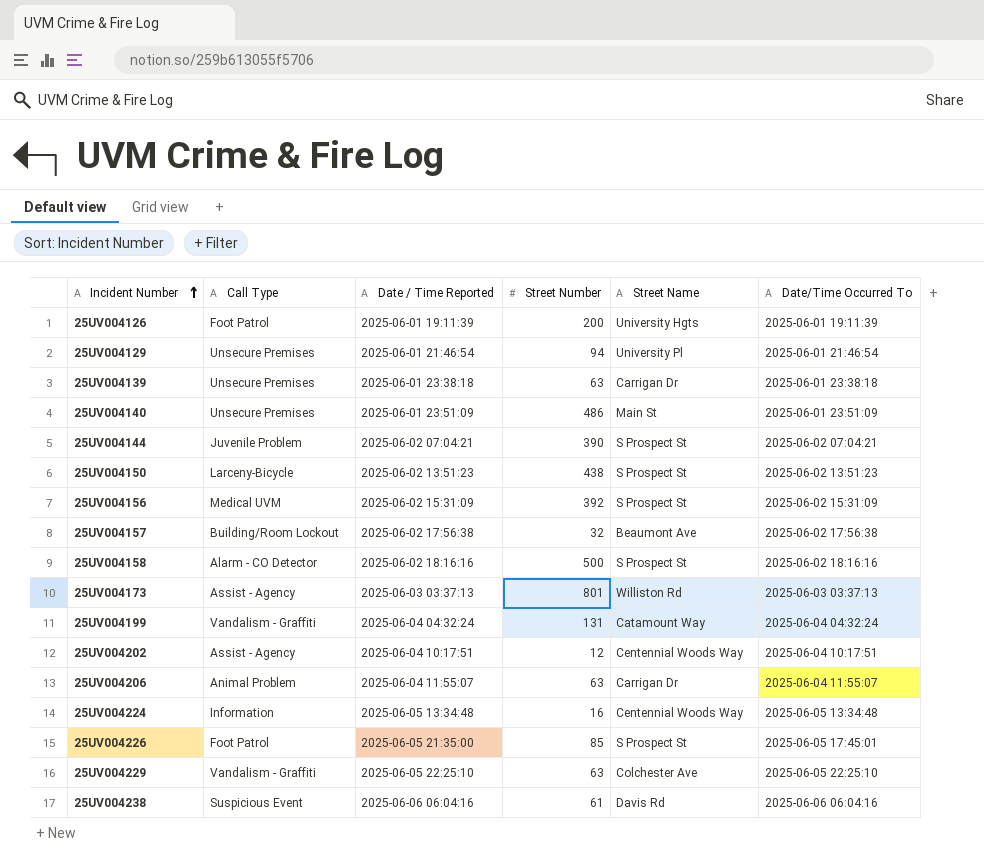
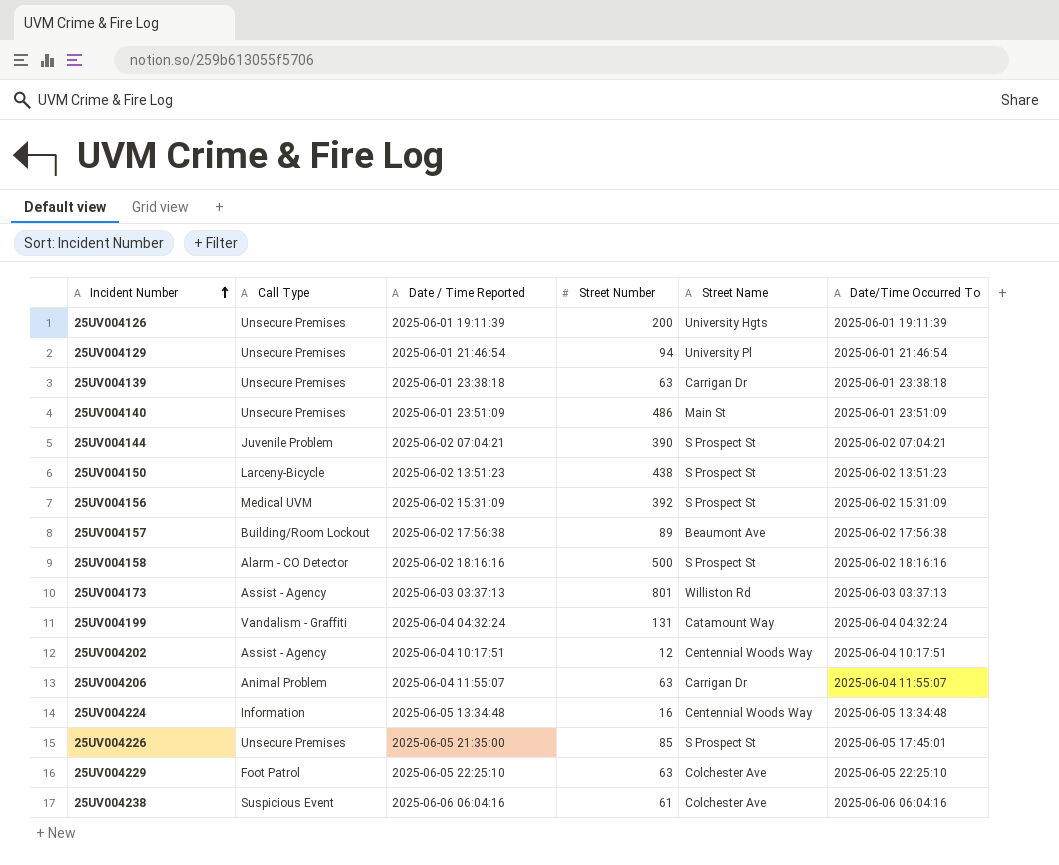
25UV004126 | Call Type: Foot Patrol -> Unsecure Premises
25UV004157 | Street Number: 32 -> 89
25UV004226 | Call Type: Foot Patrol -> Unsecure Premises
25UV004229 | Call Type: Vandalism - Graffiti -> Foot Patrol
25UV004238 | Street Name: Davis Rd -> Colchester Ave

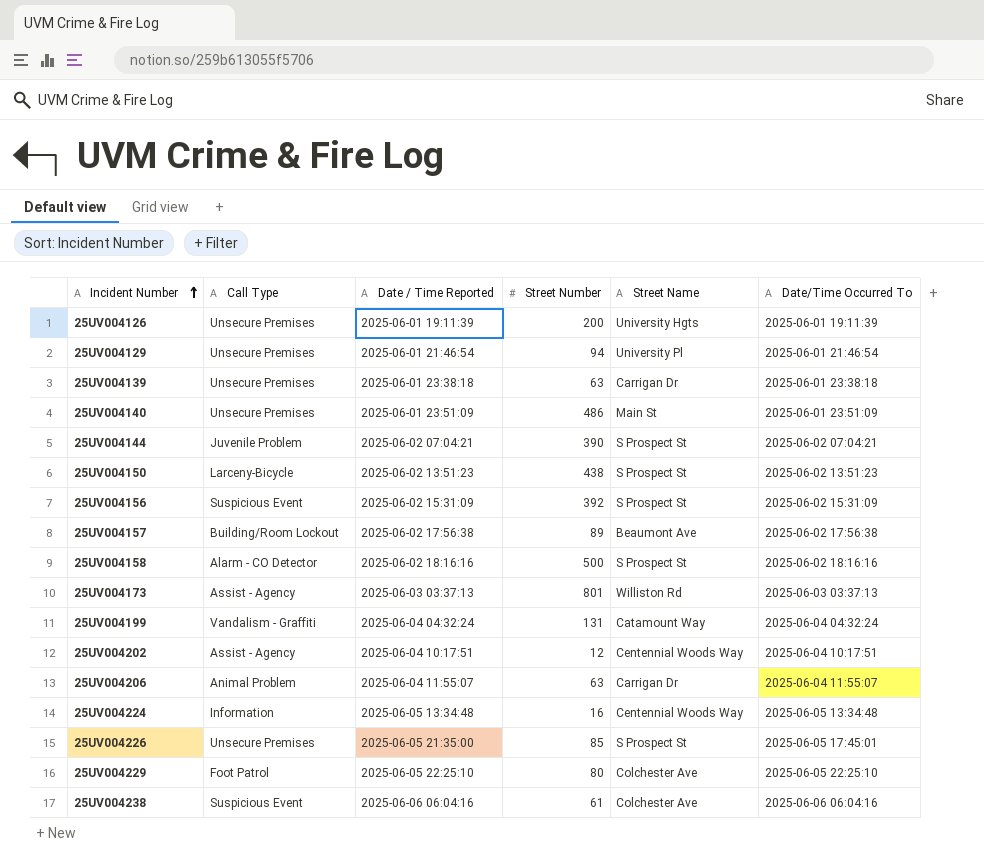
25UV004156 | Call Type: Medical UVM -> Suspicious Event
25UV004229 | Street Number: 63 -> 80

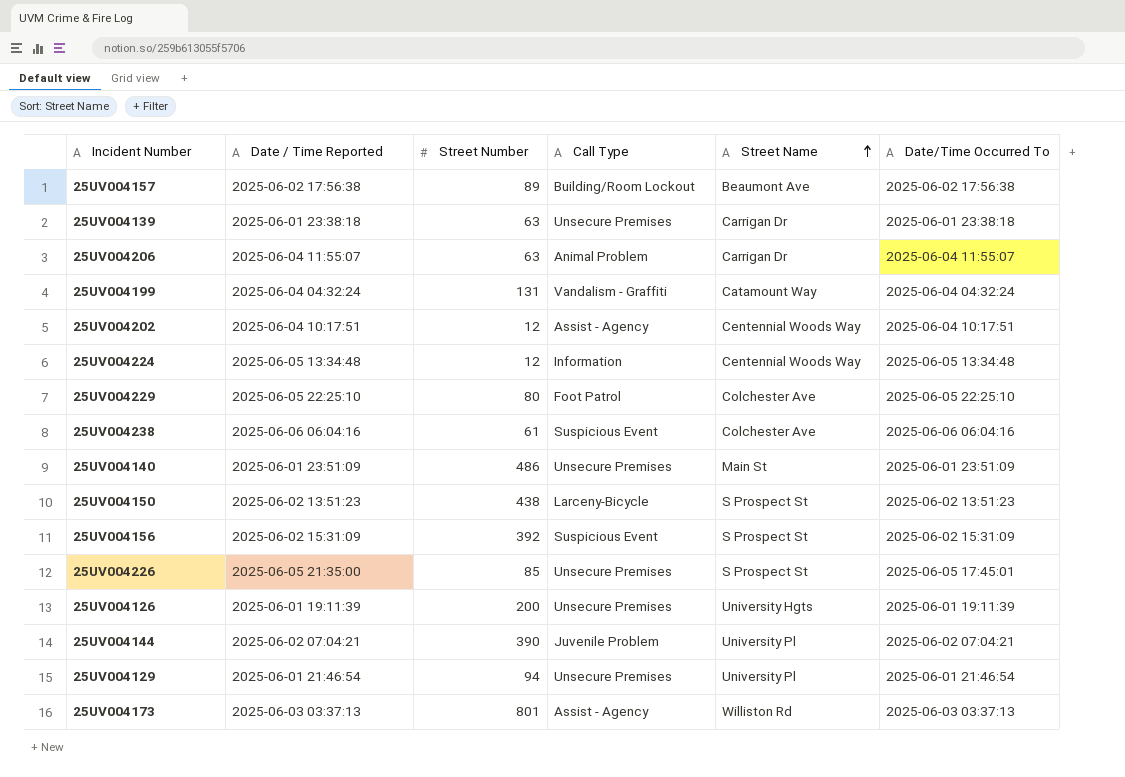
row order: Incident Number ascending -> Street Name ascending
column Call Type | position: 2 -> 4
row 25UV004158: Alarm - CO Detector | 2025-06-02 18:16:16 | 500 | S Prospect St | 2025-06-02 18:16:16 -> none
25UV004224 | Street Number: 16 -> 12
25UV004144 | Street Name: S Prospect St -> University Pl

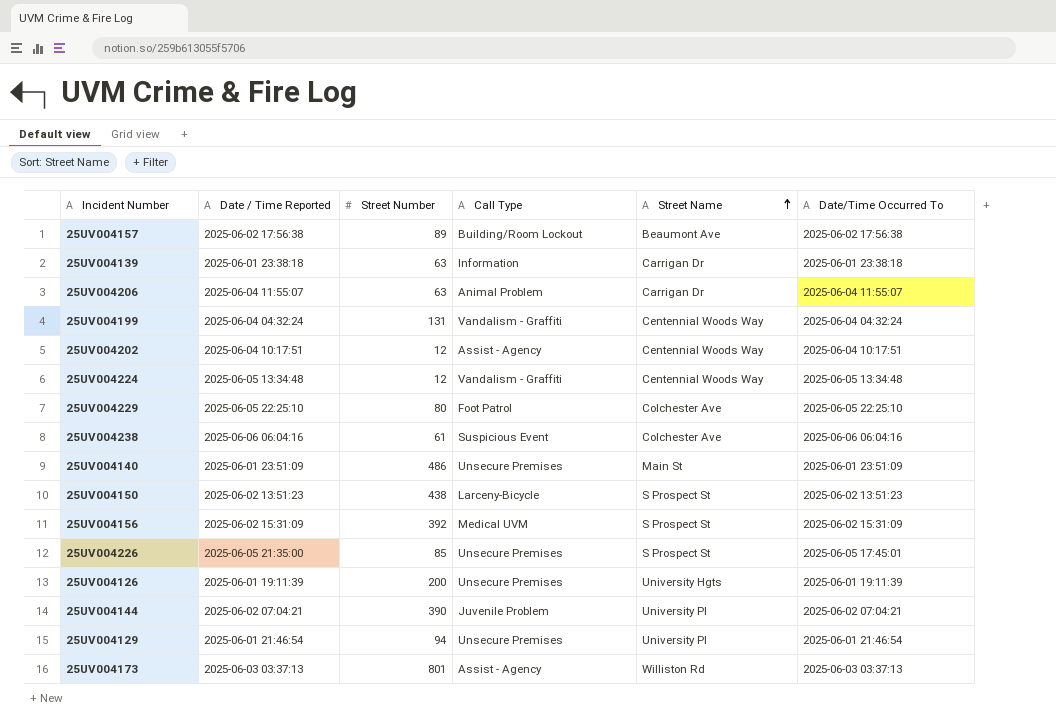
25UV004139 | Call Type: Unsecure Premises -> Information
25UV004199 | Street Name: Catamount Way -> Centennial Woods Way
25UV004224 | Call Type: Information -> Vandalism - Graffiti
25UV004156 | Call Type: Suspicious Event -> Medical UVM

